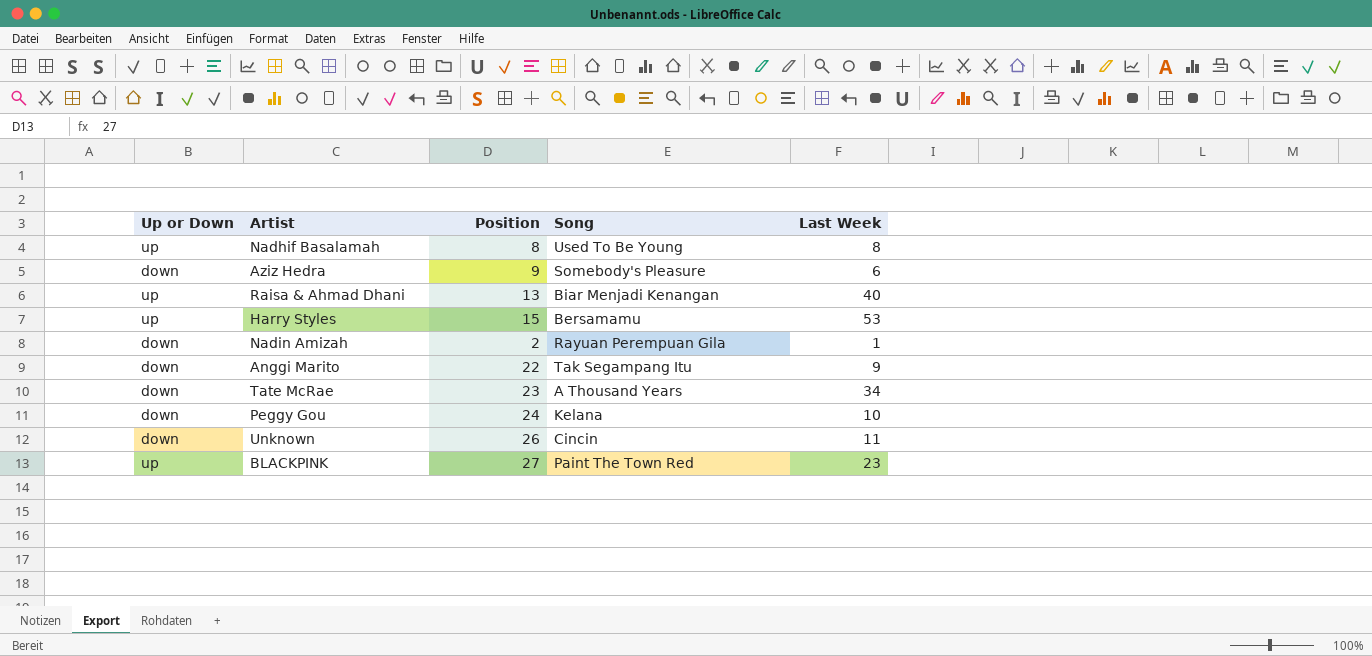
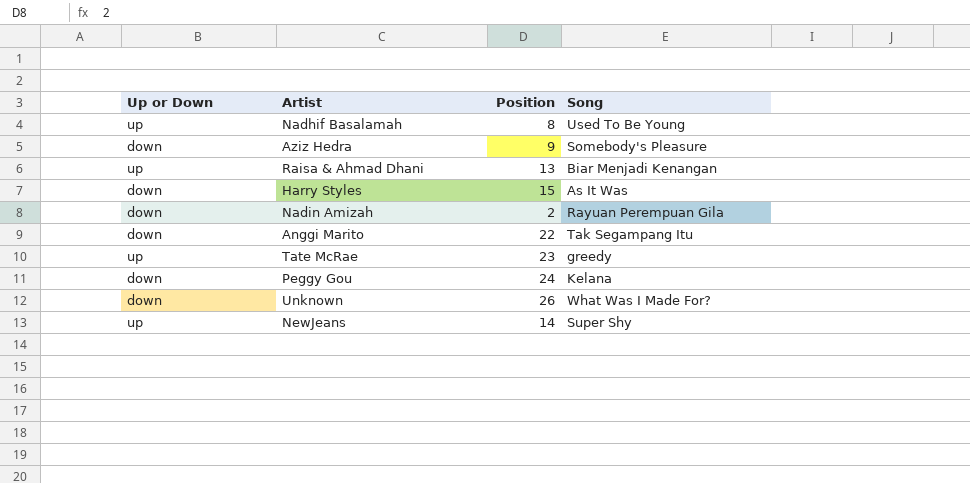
column Last Week | position: 5 -> none
row BLACKPINK: up | 27 | Paint The Town Red | 23 -> none
Harry Styles | Up or Down: up -> down
Harry Styles | Song: Bersamamu -> As It Was
Tate McRae | Up or Down: down -> up
Tate McRae | Song: A Thousand Years -> greedy
Unknown | Song: Cincin -> What Was I Made For?
row NewJeans: none -> up | 14 | Super Shy

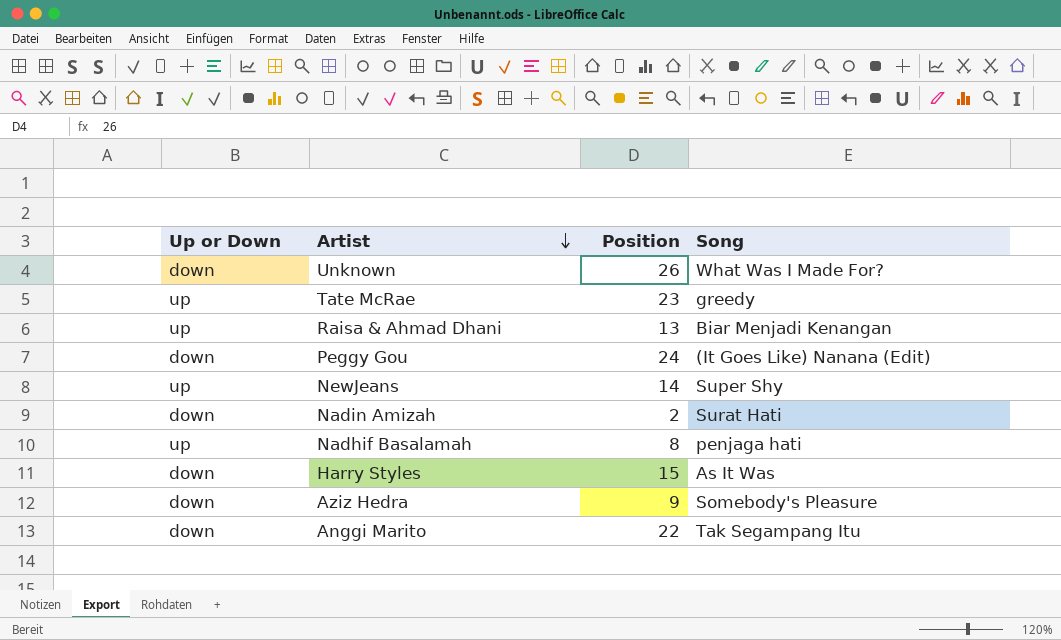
row order: none -> Artist descending
Peggy Gou | Song: Kelana -> (It Goes Like) Nanana (Edit)
Nadin Amizah | Song: Rayuan Perempuan Gila -> Surat Hati
Nadhif Basalamah | Song: Used To Be Young -> penjaga hati

